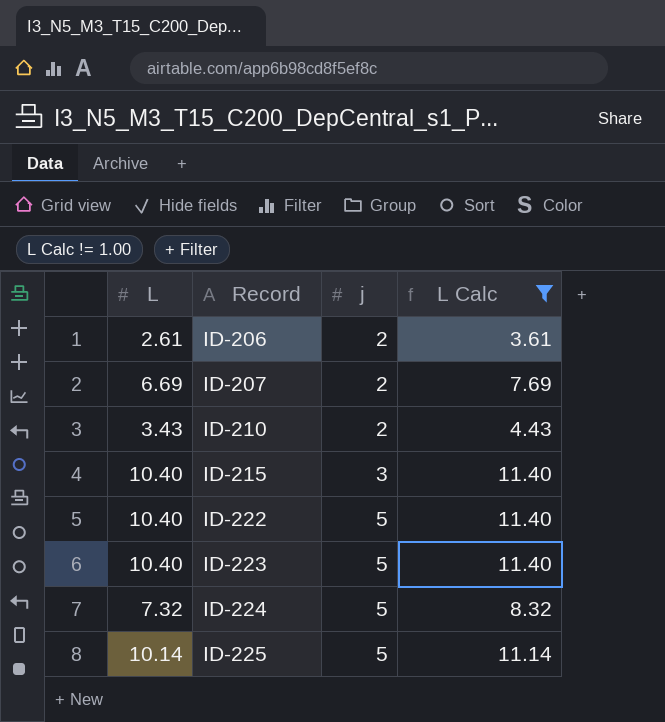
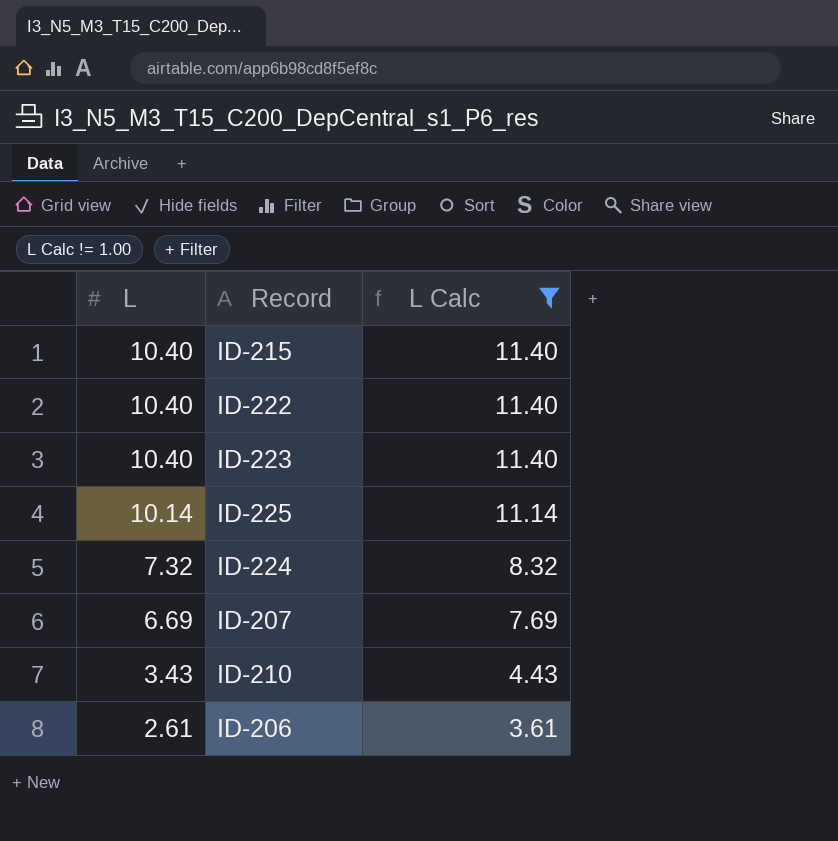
row order: Record ascending -> L descending
column j | position: 3 -> none

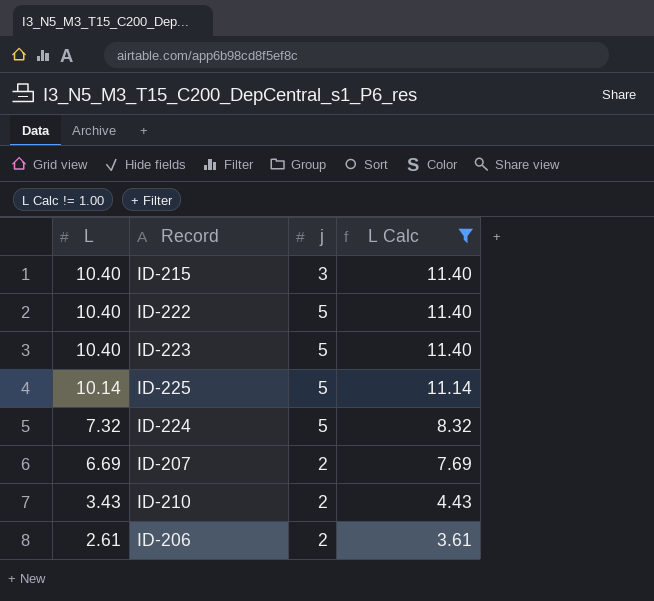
column j | position: none -> 3

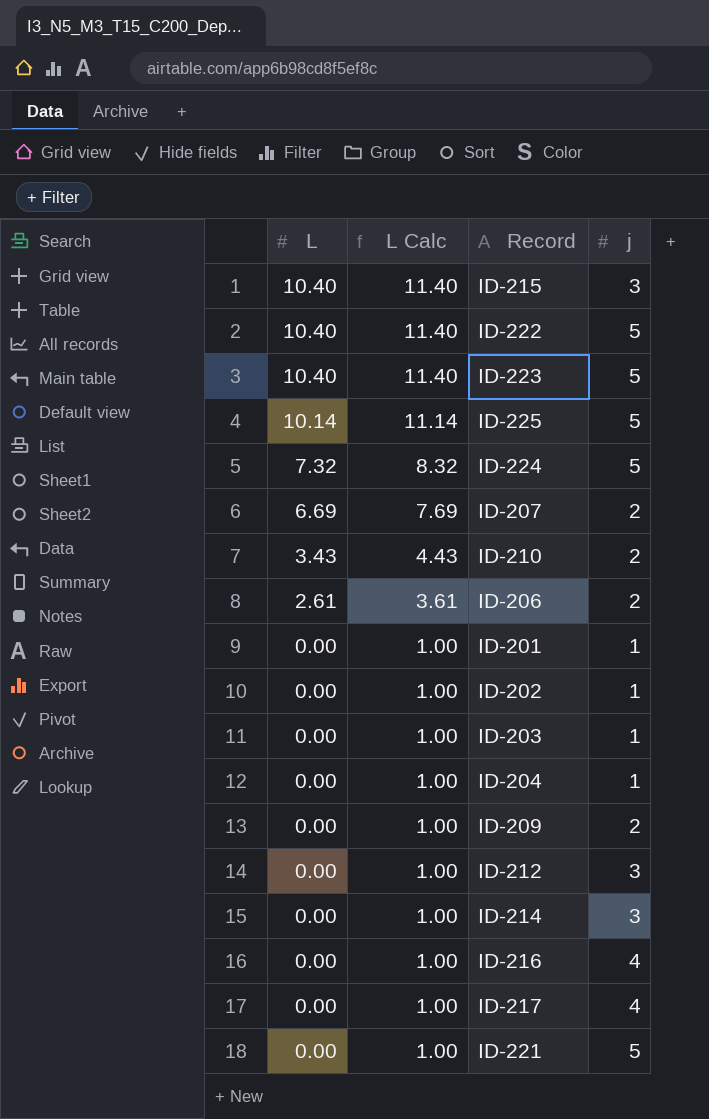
filter: L Calc != 1.00 -> none
column L Calc | position: 4 -> 2

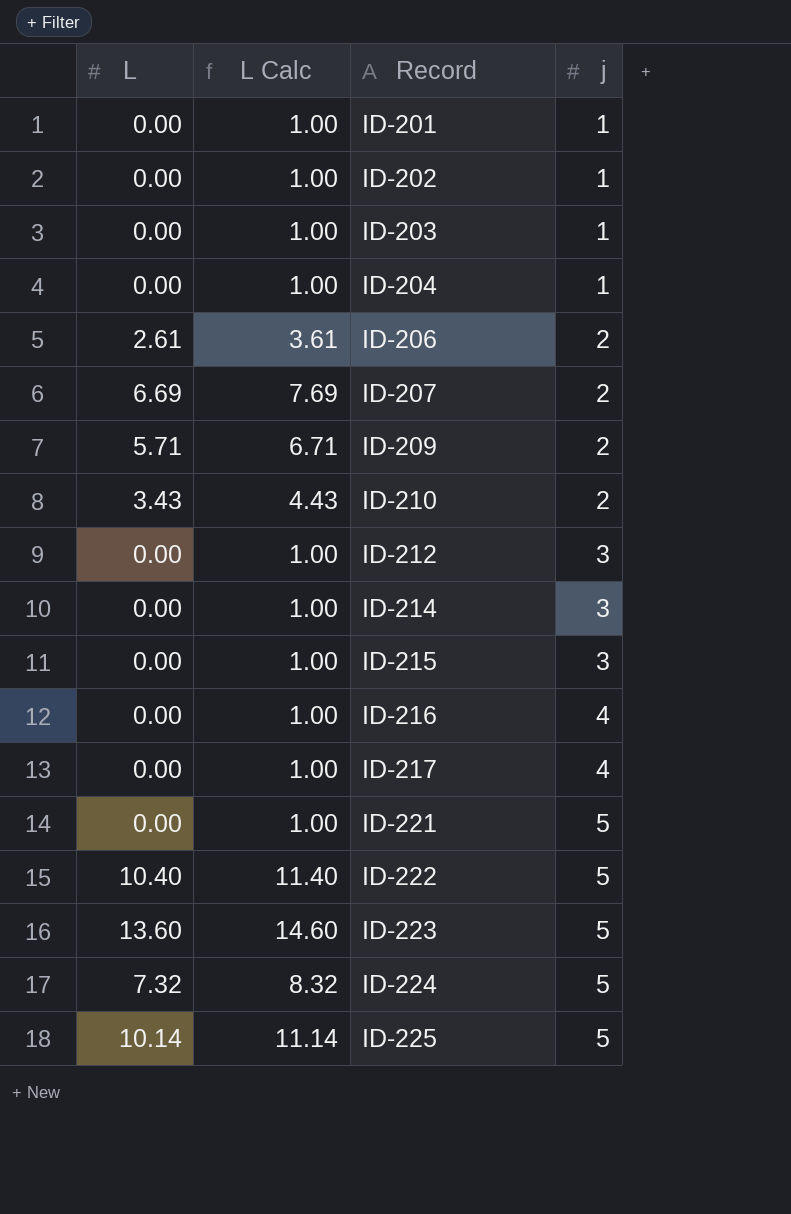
row order: L descending -> Record ascending
ID-209 | L: 0.00 -> 5.71
ID-209 | L Calc: 1.00 -> 6.71
ID-215 | L: 10.40 -> 0.00
ID-215 | L Calc: 11.40 -> 1.00
ID-223 | L: 10.40 -> 13.60
ID-223 | L Calc: 11.40 -> 14.60

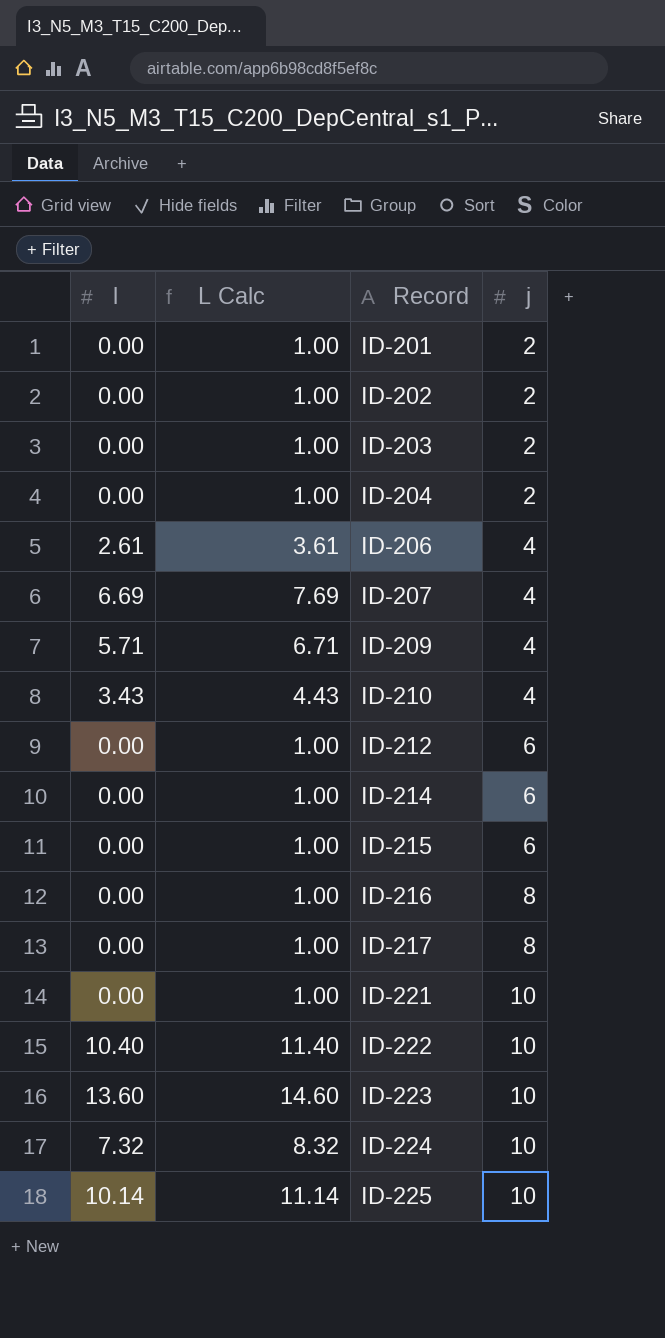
column name: L -> l
ID-201 | j: 1 -> 2
ID-202 | j: 1 -> 2
ID-203 | j: 1 -> 2
ID-204 | j: 1 -> 2
ID-206 | j: 2 -> 4
ID-207 | j: 2 -> 4
ID-209 | j: 2 -> 4
ID-210 | j: 2 -> 4
ID-212 | j: 3 -> 6
ID-214 | j: 3 -> 6
ID-215 | j: 3 -> 6
ID-216 | j: 4 -> 8
ID-217 | j: 4 -> 8
ID-221 | j: 5 -> 10
ID-222 | j: 5 -> 10
ID-223 | j: 5 -> 10
ID-224 | j: 5 -> 10
ID-225 | j: 5 -> 10

